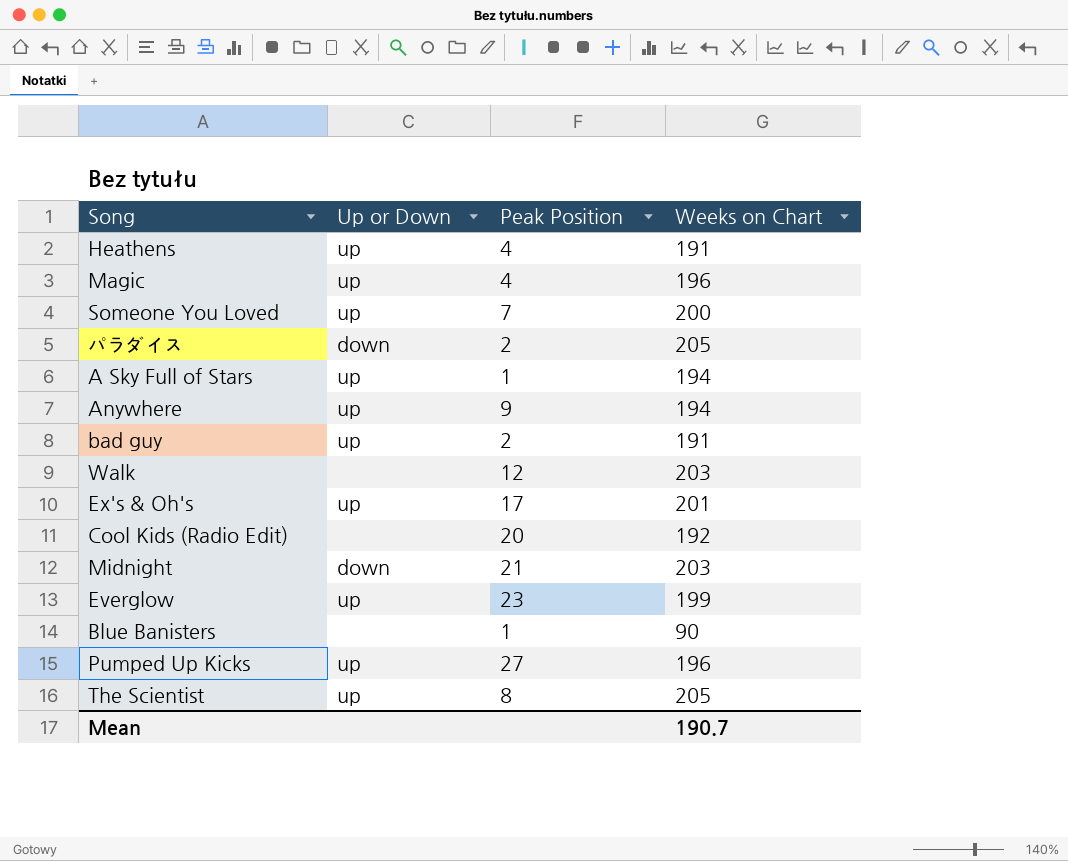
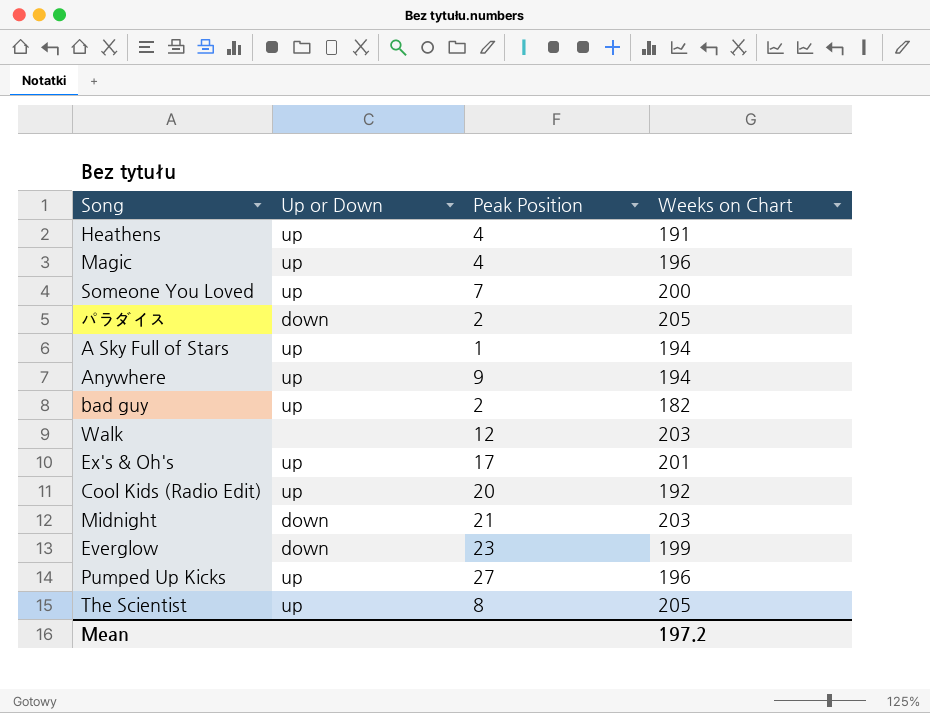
row Blue Banisters: none | 1 | 90 -> none
bad guy | Weeks on Chart: 191 -> 182
Cool Kids (Radio Edit) | Up or Down: none -> up
Everglow | Up or Down: up -> down
Mean | Weeks on Chart: 190.7 -> 197.2

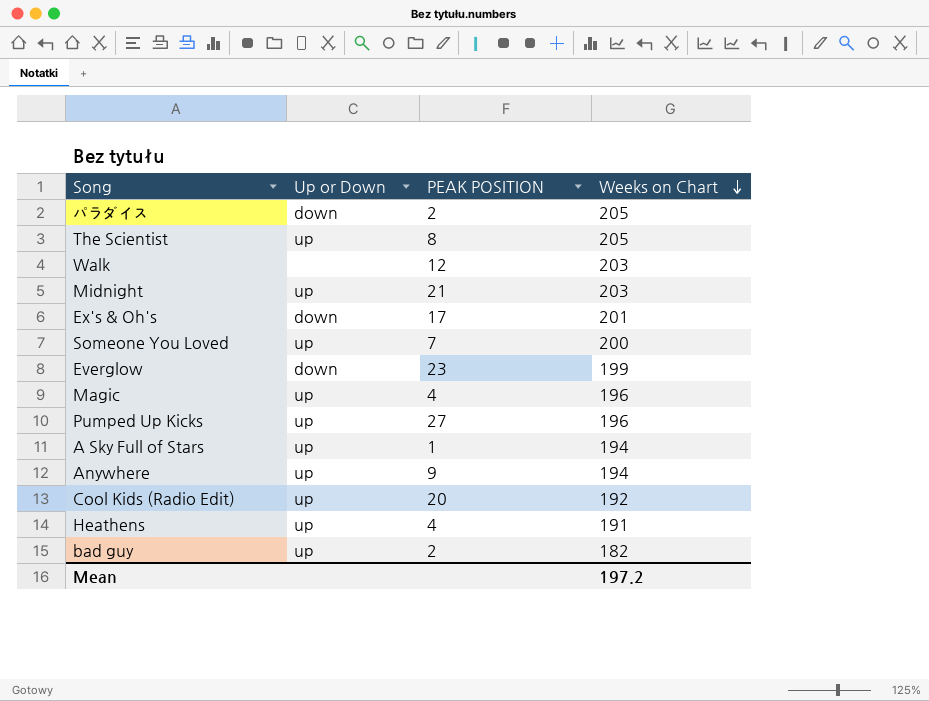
row order: none -> Weeks on Chart descending
column name: Peak Position -> PEAK POSITION
Midnight | Up or Down: down -> up
Ex's & Oh's | Up or Down: up -> down

